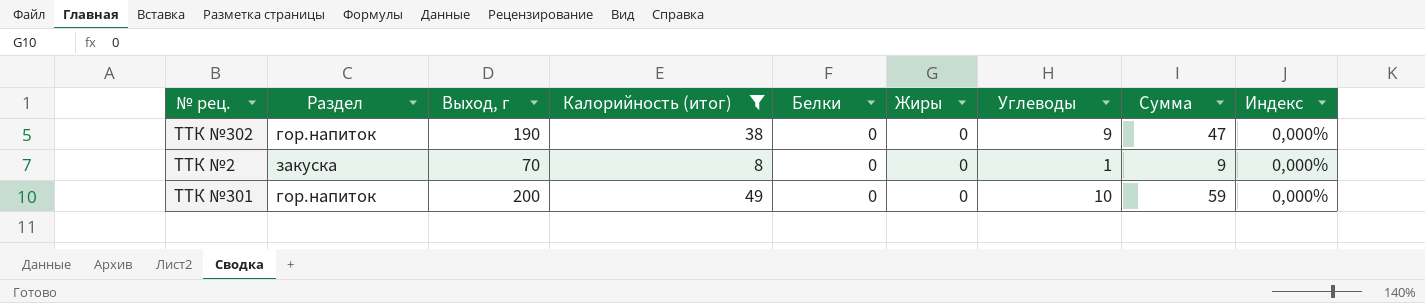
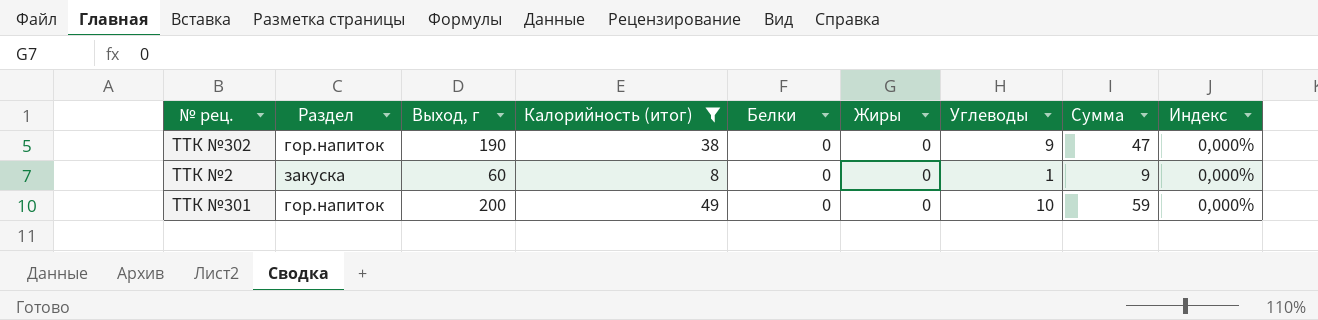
ТТК №2 | Выход, г: 70 -> 60

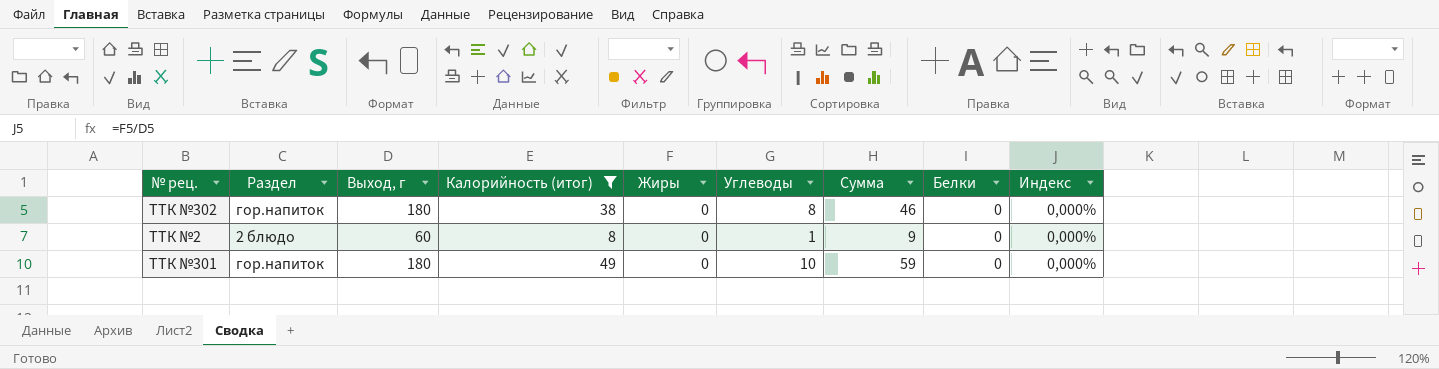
column Белки | position: 5 -> 8
ТТК №302 | Выход, г: 190 -> 180
ТТК №302 | Углеводы: 9 -> 8
ТТК №302 | Сумма: 47 -> 46
ТТК №2 | Раздел: закуска -> 2 блюдо
ТТК №301 | Выход, г: 200 -> 180

